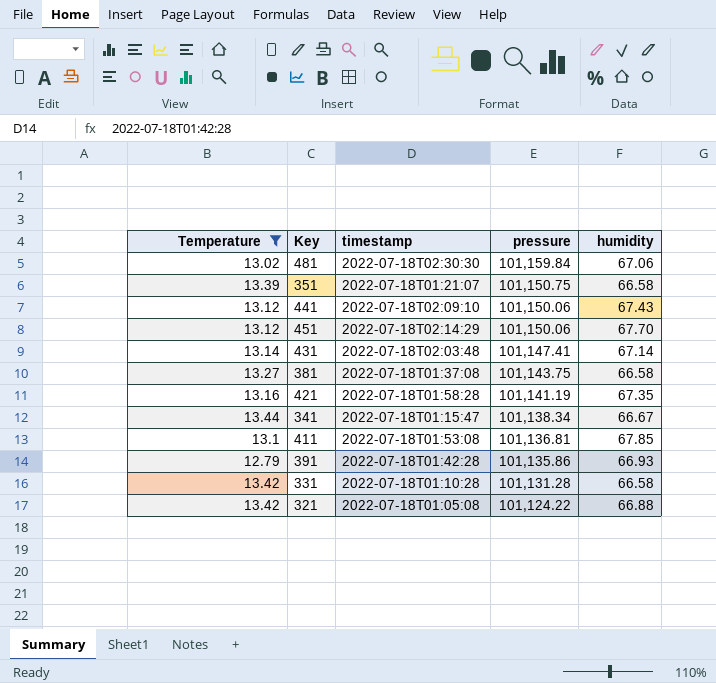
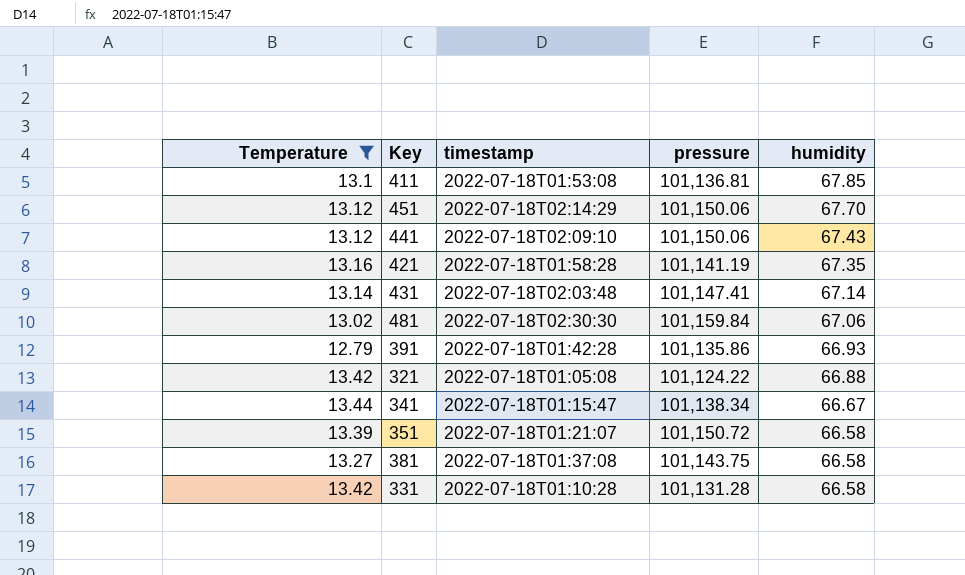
row order: pressure descending -> humidity descending
351 | pressure: 101,150.75 -> 101,150.72

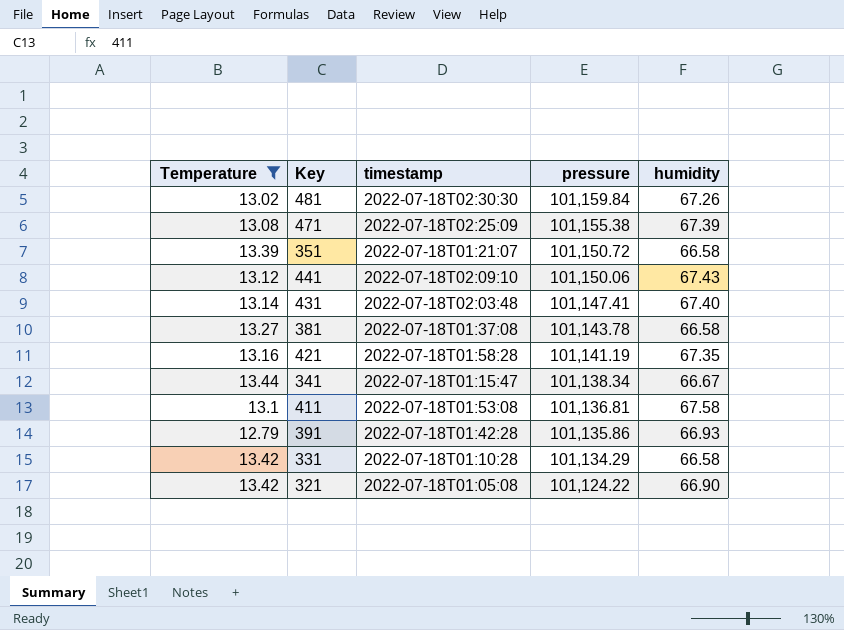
row order: humidity descending -> pressure descending
row 451: 13.12 | 2022-07-18T02:14:29 | 101,150.06 | 67.70 -> none
481 | humidity: 67.06 -> 67.26
row 471: none -> 13.08 | 2022-07-18T02:25:09 | 101,155.38 | 67.39
431 | humidity: 67.14 -> 67.40
381 | pressure: 101,143.75 -> 101,143.78
411 | humidity: 67.85 -> 67.58
331 | pressure: 101,131.28 -> 101,134.29
321 | humidity: 66.88 -> 66.90

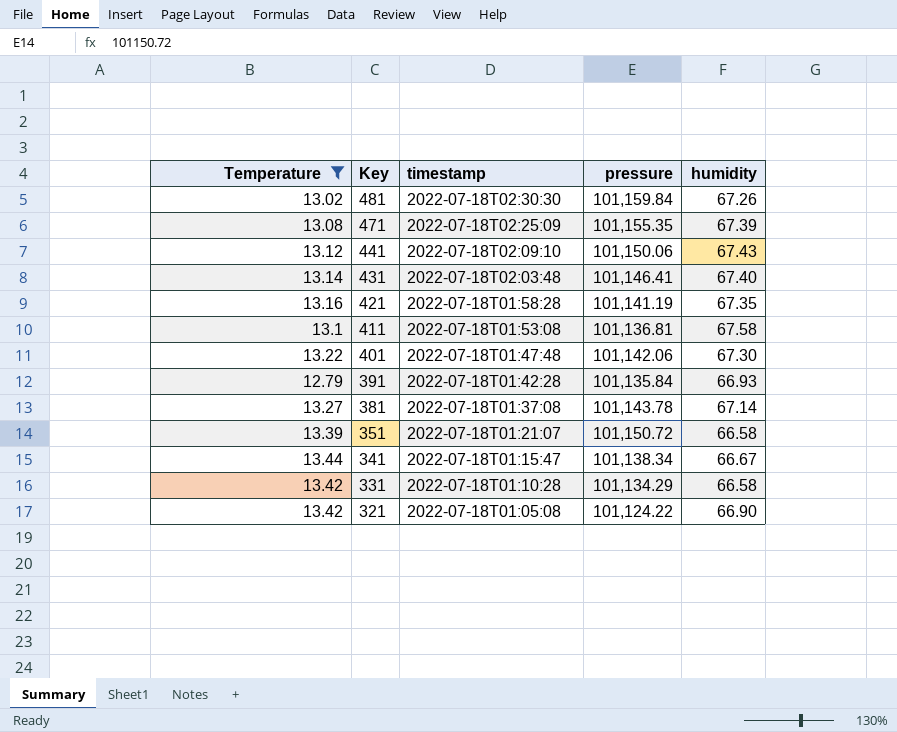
row order: pressure descending -> Key descending
471 | pressure: 101,155.38 -> 101,155.35
431 | pressure: 101,147.41 -> 101,146.41
row 401: none -> 13.22 | 2022-07-18T01:47:48 | 101,142.06 | 67.30
391 | pressure: 101,135.86 -> 101,135.84
381 | humidity: 66.58 -> 67.14

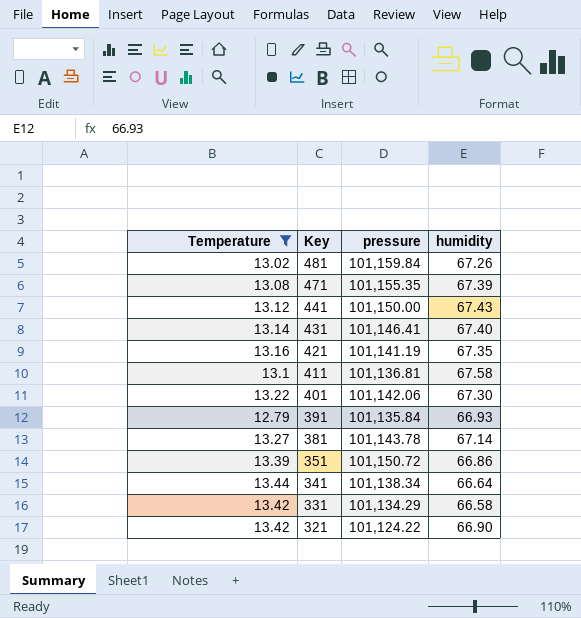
column timestamp | position: 3 -> none
441 | pressure: 101,150.06 -> 101,150.00
351 | humidity: 66.58 -> 66.86
341 | humidity: 66.67 -> 66.64

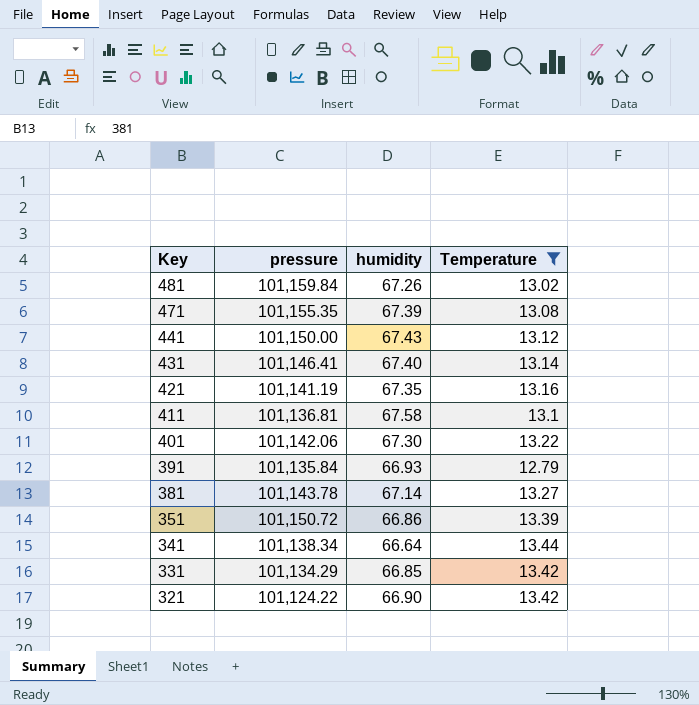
column Temperature | position: 1 -> 4
331 | humidity: 66.58 -> 66.85

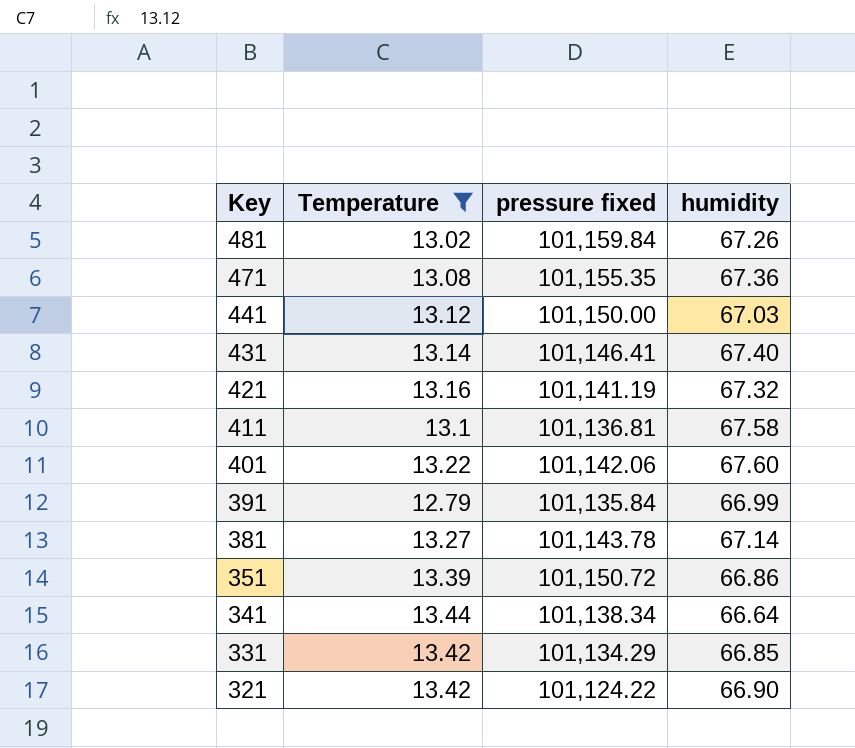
column Temperature | position: 4 -> 2
column name: pressure -> pressure fixed
471 | humidity: 67.39 -> 67.36
441 | humidity: 67.43 -> 67.03
421 | humidity: 67.35 -> 67.32
401 | humidity: 67.30 -> 67.60
391 | humidity: 66.93 -> 66.99

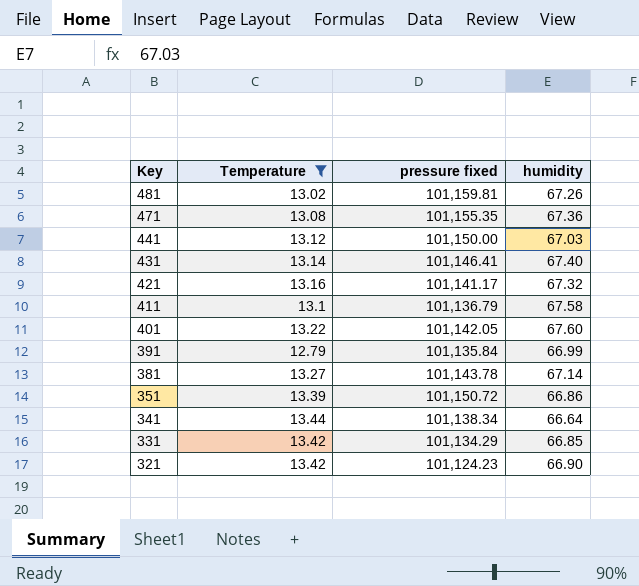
481 | pressure fixed: 101,159.84 -> 101,159.81
421 | pressure fixed: 101,141.19 -> 101,141.17
411 | pressure fixed: 101,136.81 -> 101,136.79
401 | pressure fixed: 101,142.06 -> 101,142.05
321 | pressure fixed: 101,124.22 -> 101,124.23

